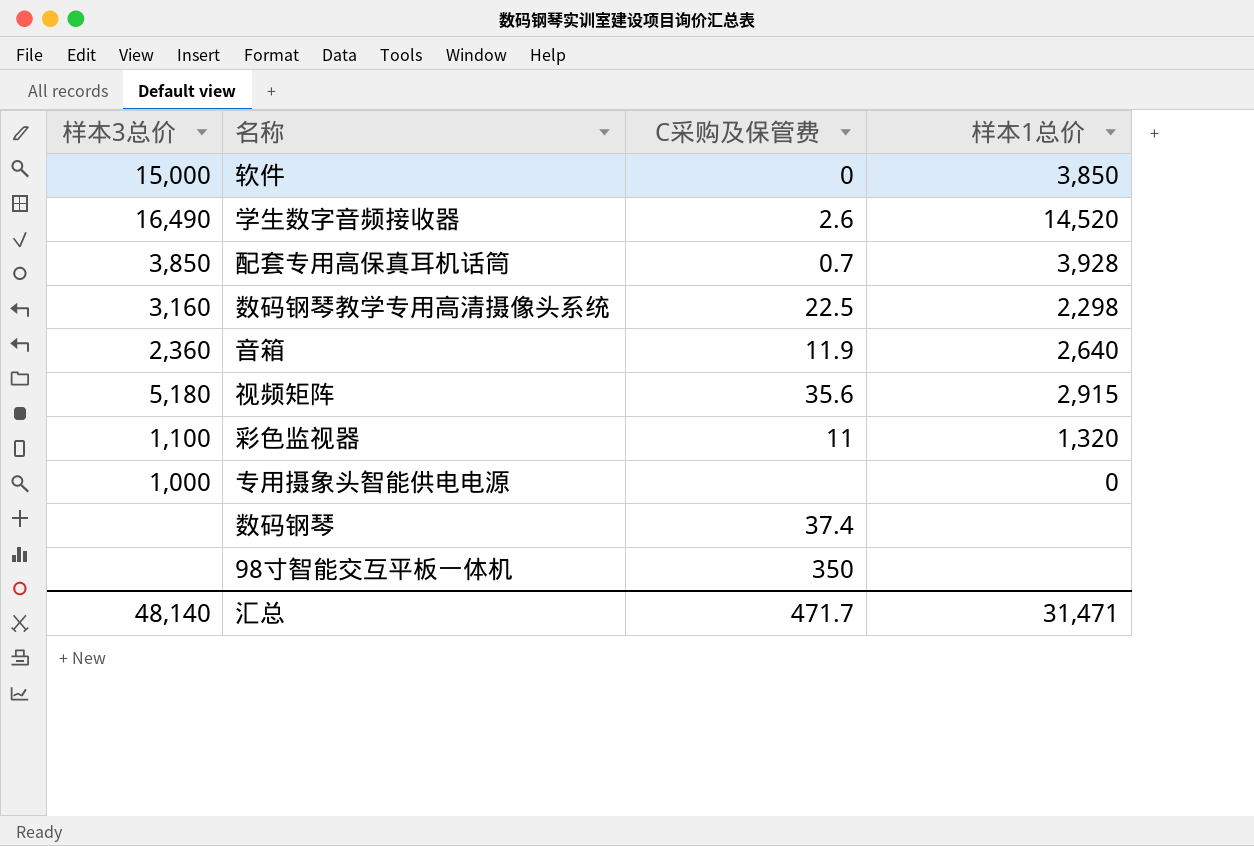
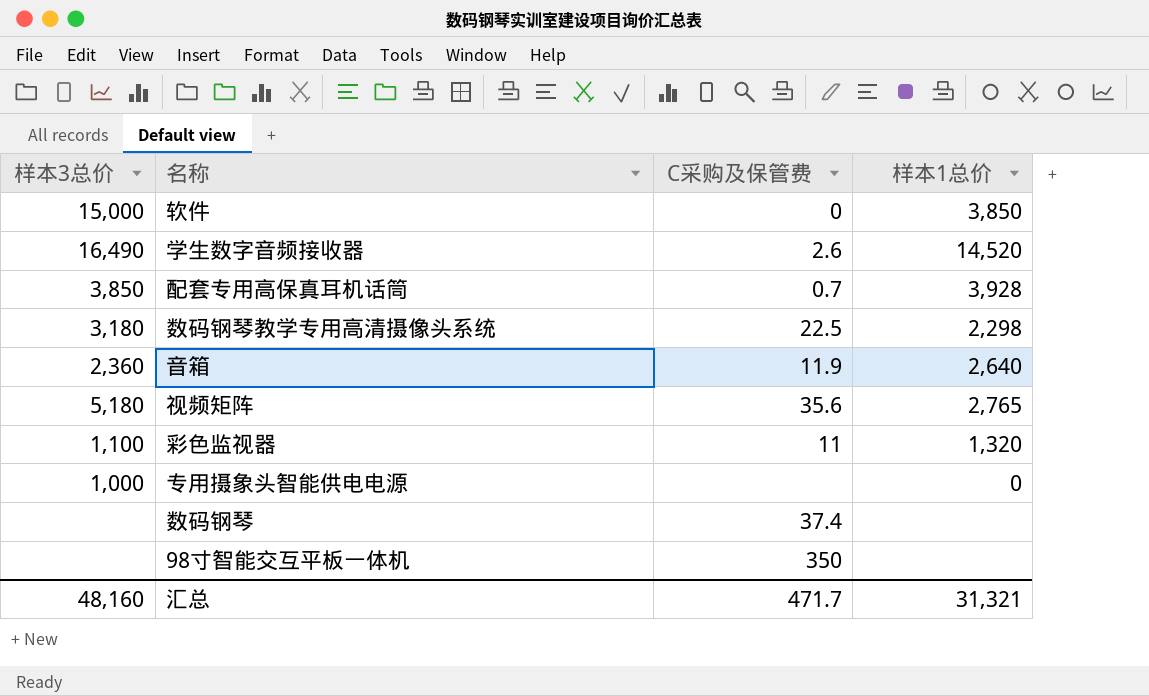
数码钢琴教学专用高清摄像头系统 | 样本3总价: 3,160 -> 3,180
视频矩阵 | 样本1总价: 2,915 -> 2,765
汇总 | 样本3总价: 48,140 -> 48,160
汇总 | 样本1总价: 31,471 -> 31,321

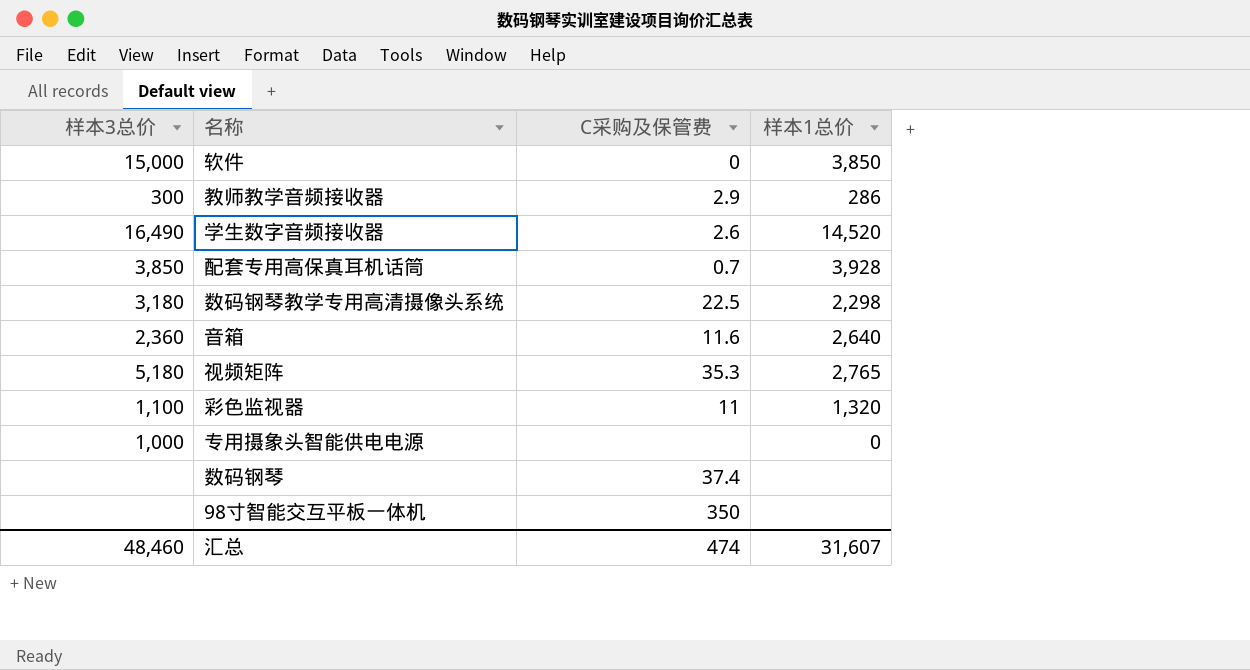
row 教师教学音频接收器: none -> 300 | 2.9 | 286
音箱 | C采购及保管费: 11.9 -> 11.6
视频矩阵 | C采购及保管费: 35.6 -> 35.3
汇总 | 样本3总价: 48,160 -> 48,460
汇总 | C采购及保管费: 471.7 -> 474
汇总 | 样本1总价: 31,321 -> 31,607

